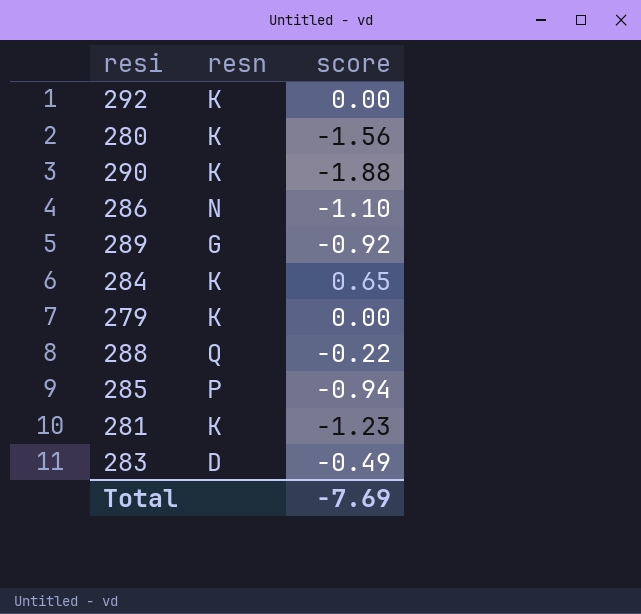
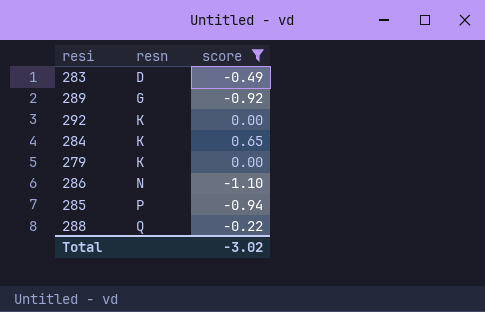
filter: none -> score >= -1.10
row order: none -> resn ascending
Total | score: -7.69 -> -3.02

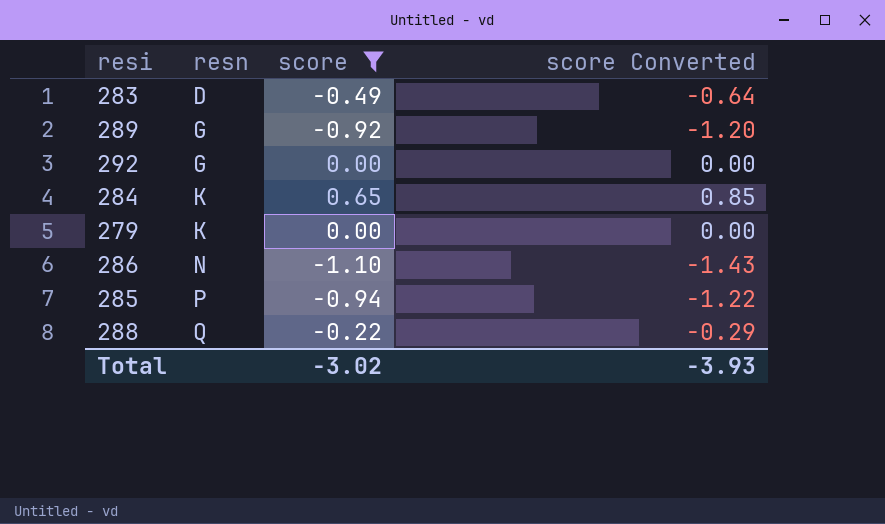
column score Converted | formula: none -> [score] * 1.3
292 | resn: K -> G

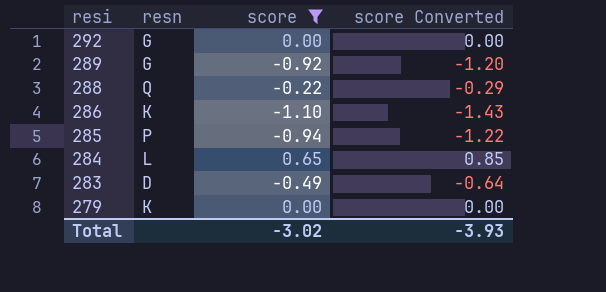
row order: resn ascending -> resi descending
286 | resn: N -> K
284 | resn: K -> L

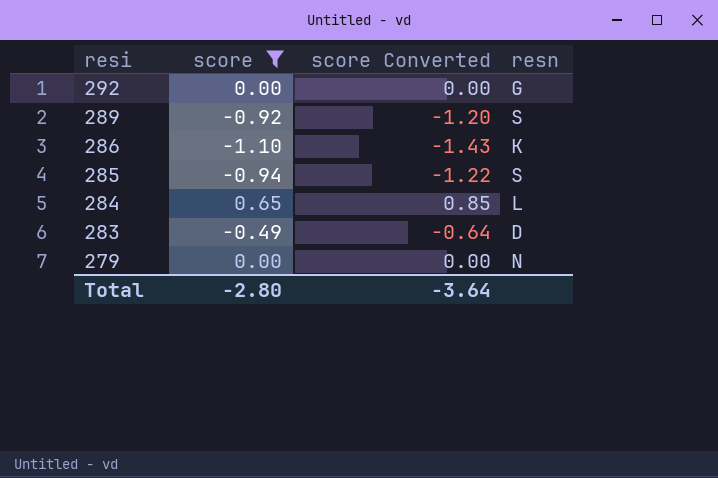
column resn | position: 2 -> 4
row 288: Q | -0.22 | -0.29 -> none
289 | resn: G -> S
285 | resn: P -> S
279 | resn: K -> N
Total | score: -3.02 -> -2.80
Total | score Converted: -3.93 -> -3.64

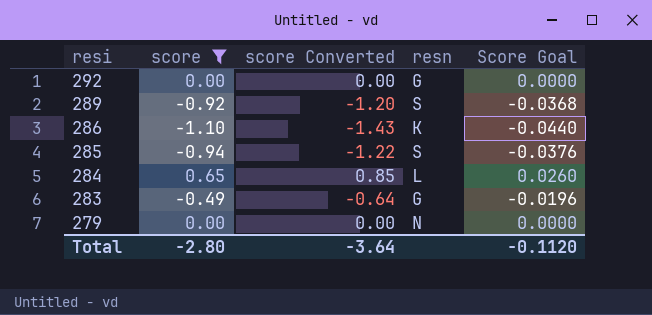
column Score Goal | formula: none -> [score] * 0.04
283 | resn: D -> G

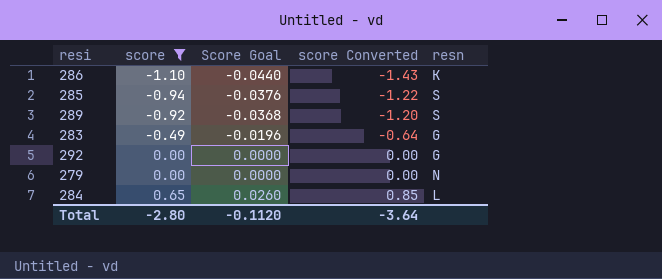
row order: resi descending -> score ascending
column Score Goal | position: 5 -> 3

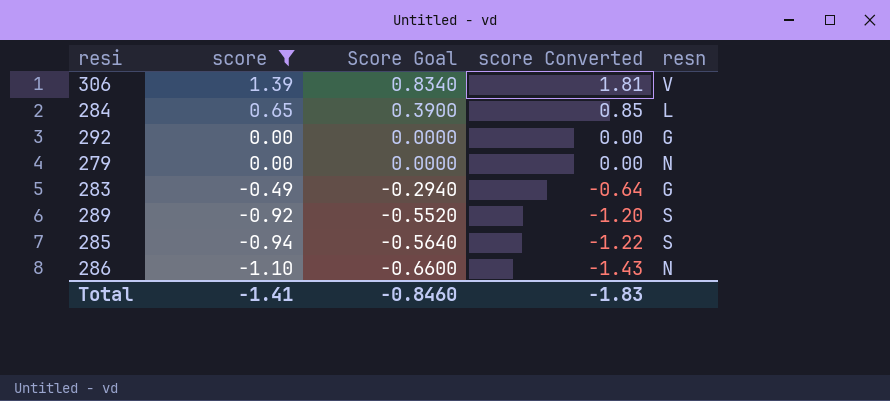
row order: score ascending -> score descending
column Score Goal | formula: [score] * 0.04 -> [score] * 0.6
row 306: none -> 1.39 | 0.8340 | 1.81 | V
286 | resn: K -> N
Total | score: -2.80 -> -1.41
Total | Score Goal: -0.1120 -> -0.8460
Total | score Converted: -3.64 -> -1.83

